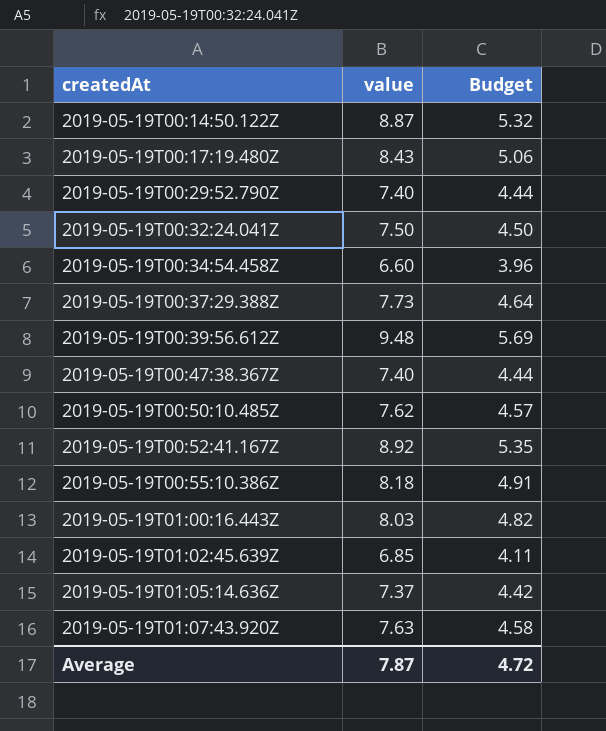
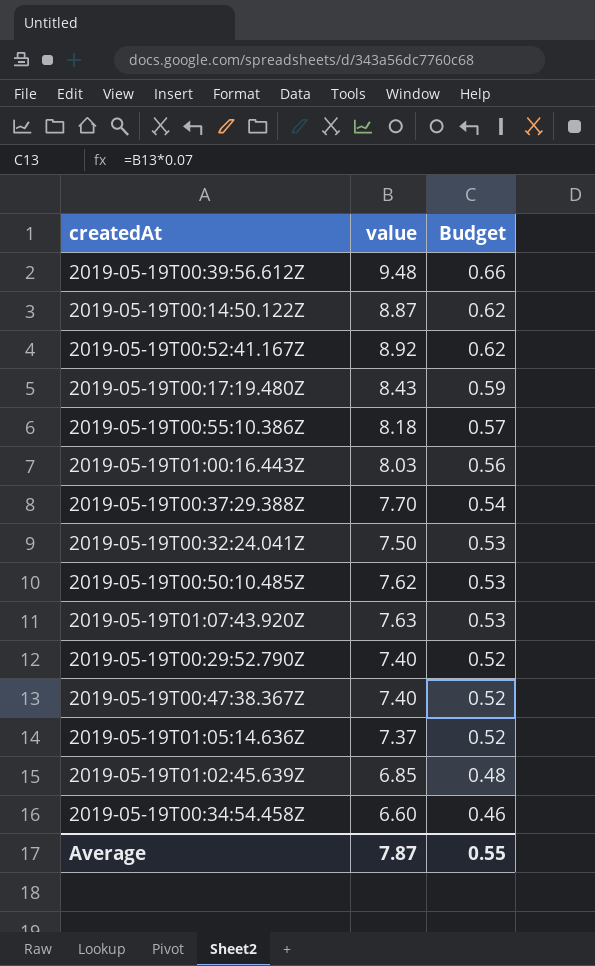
row order: createdAt ascending -> Budget descending
column Budget | formula: [value] * 0.6 -> [value] * 0.07
2019-05-19T00:37:29.388Z | value: 7.73 -> 7.70
Average | Budget: 4.72 -> 0.55

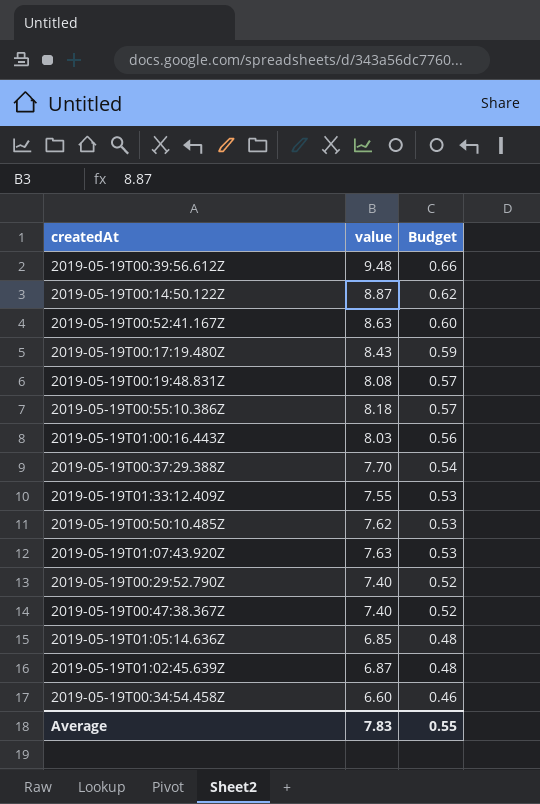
row 2019-05-19T00:32:24.041Z: 7.50 | 0.53 -> none
2019-05-19T00:52:41.167Z | value: 8.92 -> 8.63
2019-05-19T00:52:41.167Z | Budget: 0.62 -> 0.60
row 2019-05-19T00:19:48.831Z: none -> 8.08 | 0.57
row 2019-05-19T01:33:12.409Z: none -> 7.55 | 0.53
2019-05-19T01:05:14.636Z | value: 7.37 -> 6.85
2019-05-19T01:05:14.636Z | Budget: 0.52 -> 0.48
2019-05-19T01:02:45.639Z | value: 6.85 -> 6.87
Average | value: 7.87 -> 7.83

